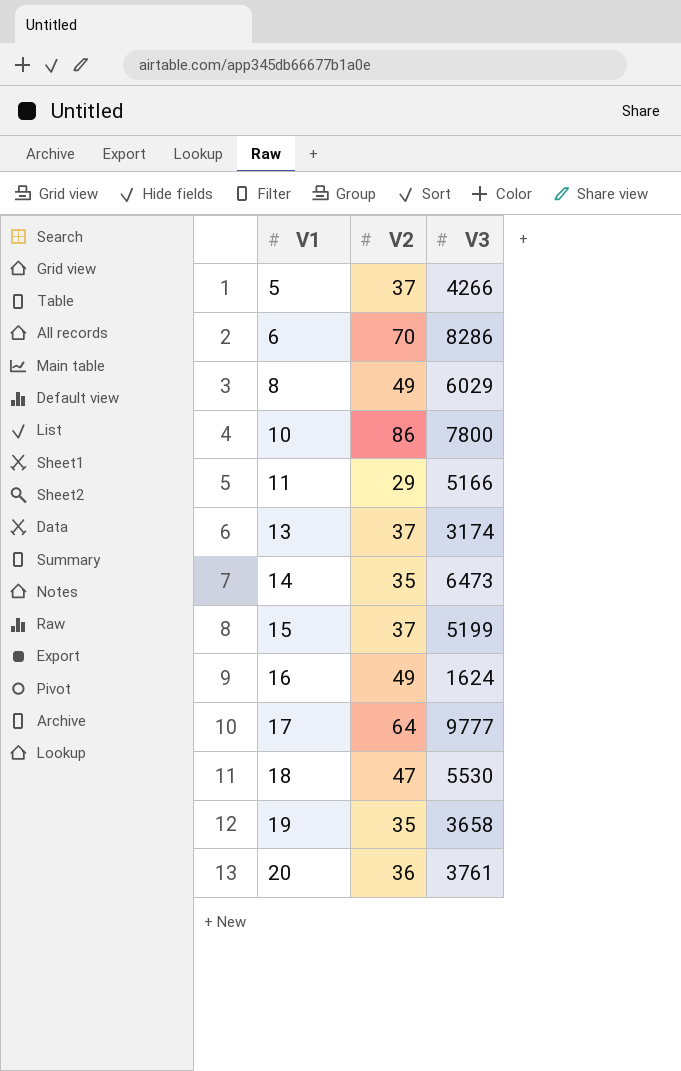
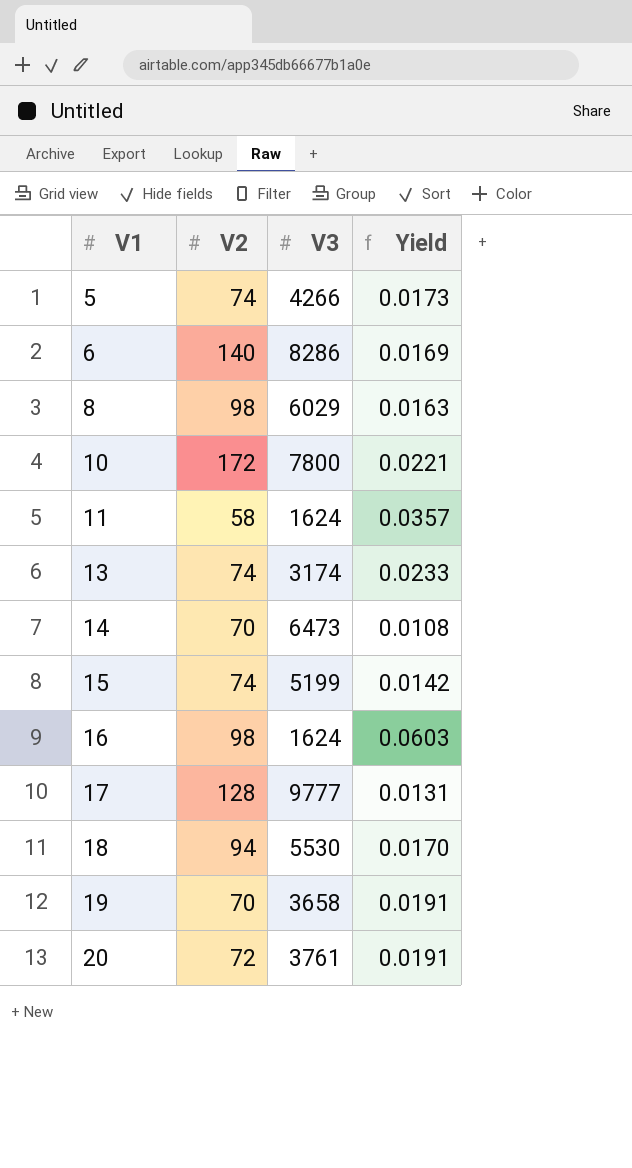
column Yield | formula: none -> [V2] / [V3]
5 | V2: 37 -> 74
6 | V2: 70 -> 140
8 | V2: 49 -> 98
10 | V2: 86 -> 172
11 | V2: 29 -> 58
11 | V3: 5166 -> 1624
13 | V2: 37 -> 74
14 | V2: 35 -> 70
15 | V2: 37 -> 74
16 | V2: 49 -> 98
17 | V2: 64 -> 128
18 | V2: 47 -> 94
19 | V2: 35 -> 70
20 | V2: 36 -> 72

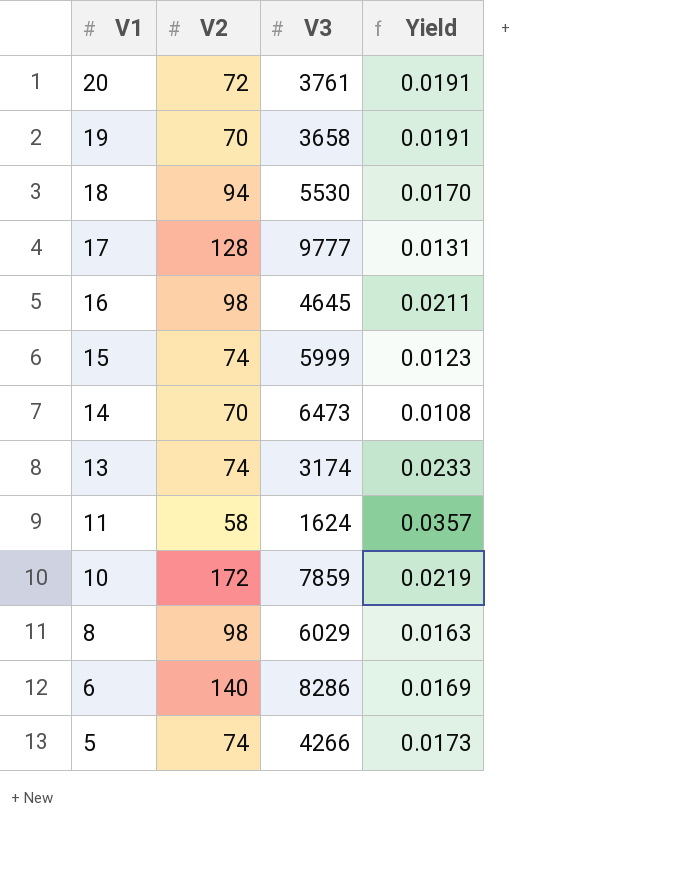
row order: V1 ascending -> V1 descending
16 | V3: 1624 -> 4645
16 | Yield: 0.0603 -> 0.0211
15 | V3: 5199 -> 5999
15 | Yield: 0.0142 -> 0.0123
10 | V3: 7800 -> 7859
10 | Yield: 0.0221 -> 0.0219

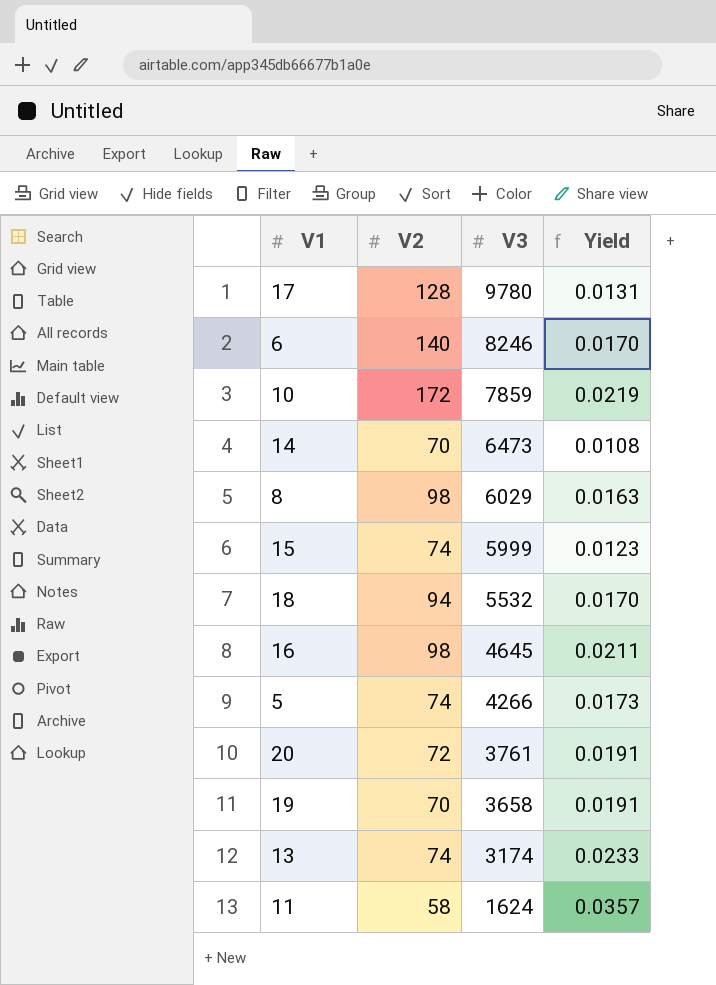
row order: V1 descending -> V3 descending
17 | V3: 9777 -> 9780
6 | V3: 8286 -> 8246
6 | Yield: 0.0169 -> 0.0170
18 | V3: 5530 -> 5532

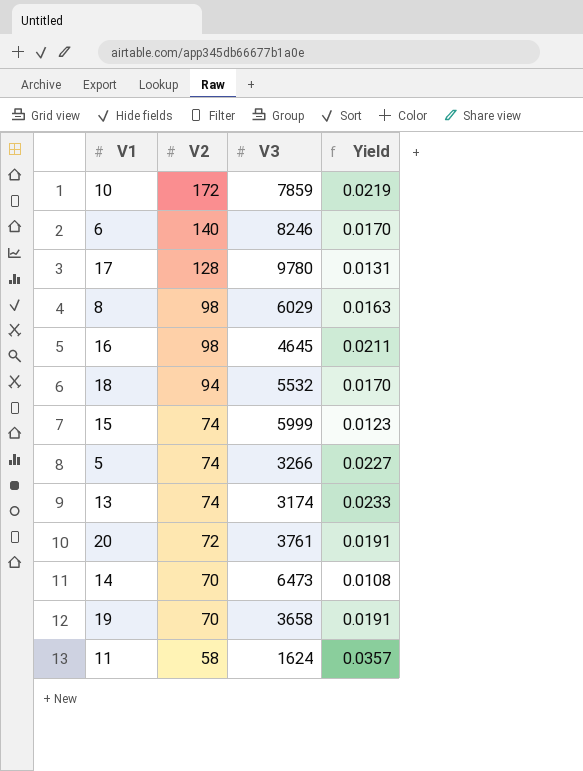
row order: V3 descending -> V2 descending
5 | V3: 4266 -> 3266
5 | Yield: 0.0173 -> 0.0227

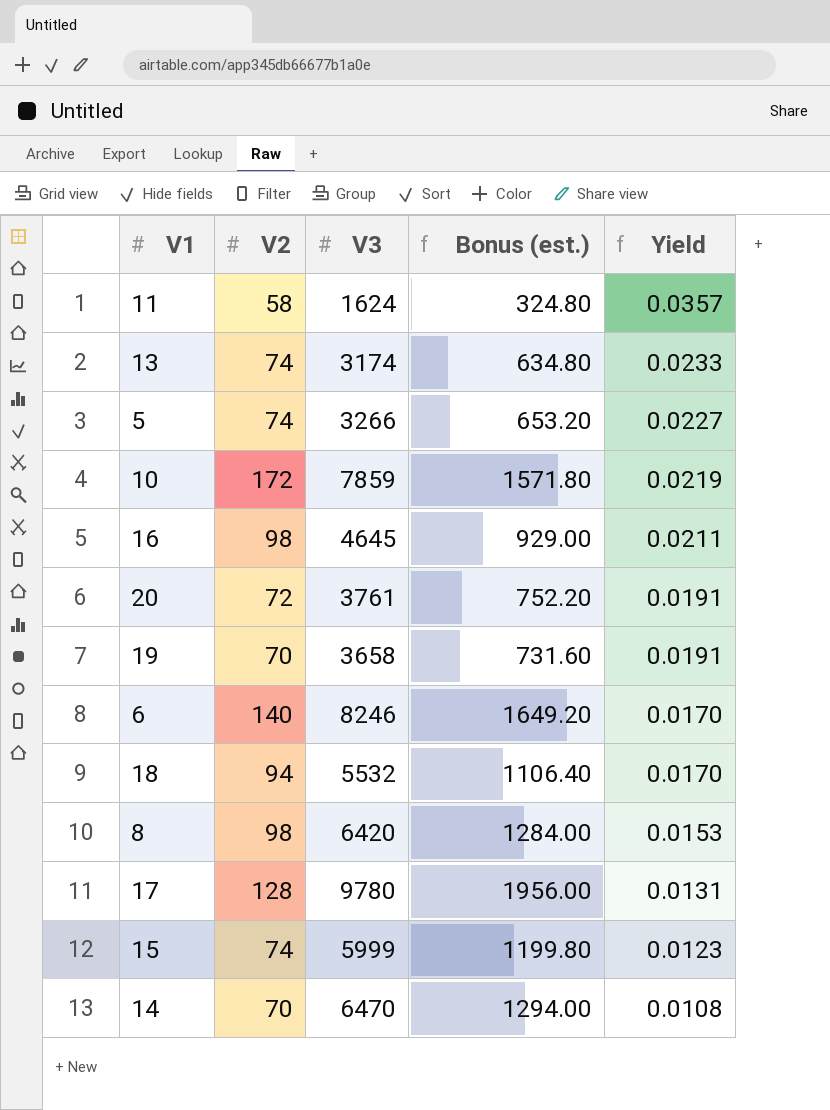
row order: V2 descending -> Yield descending
column Bonus (est.) | formula: none -> [V3] * 0.2
8 | V3: 6029 -> 6420
8 | Yield: 0.0163 -> 0.0153
14 | V3: 6473 -> 6470

